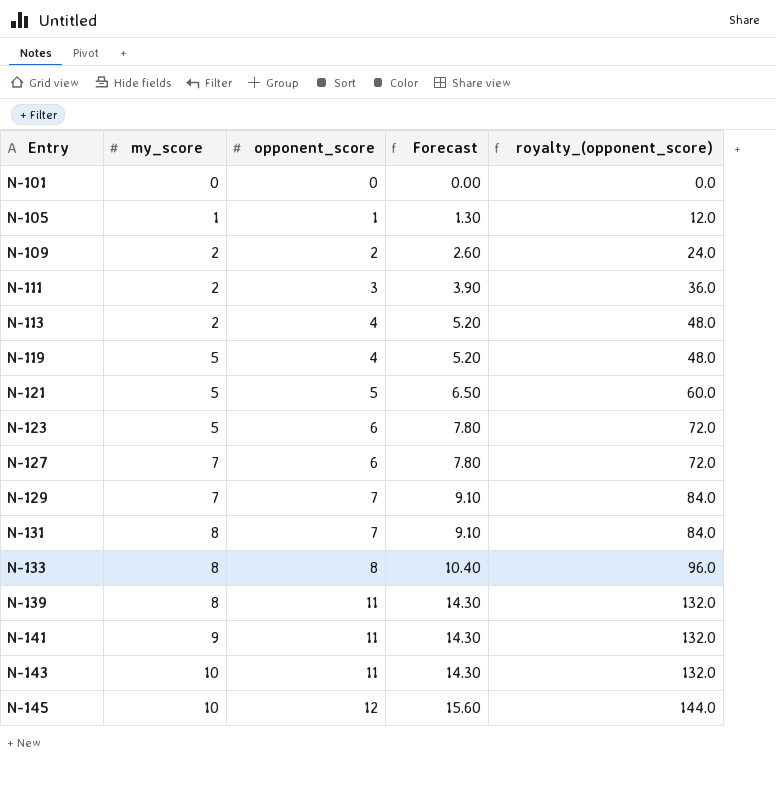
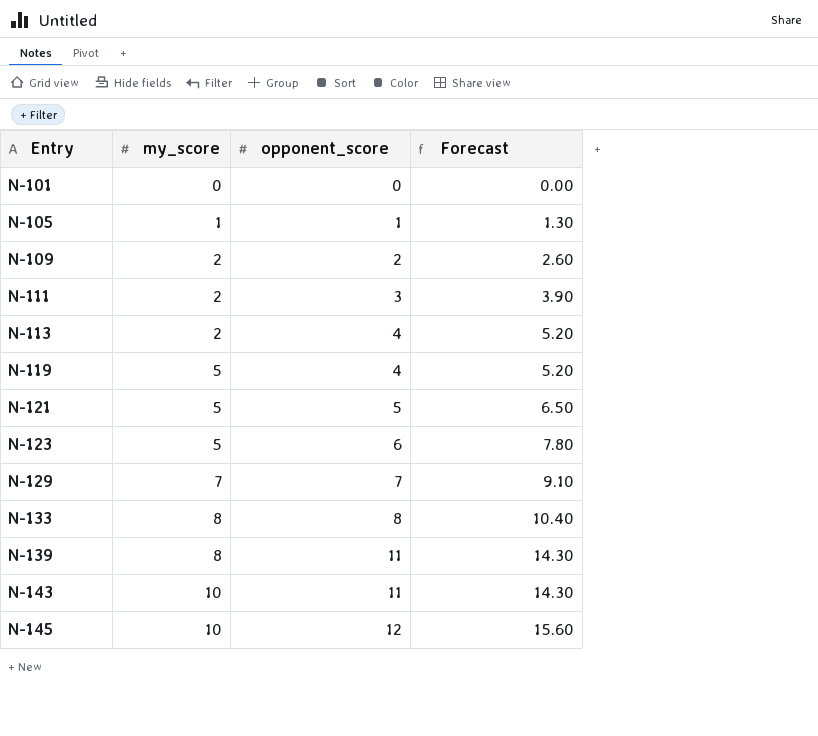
column royalty_(opponent_score) | formula: [opponent_score] * 12 -> none
row N-127: 7 | 6 | 7.80 | 72.0 -> none
row N-131: 8 | 7 | 9.10 | 84.0 -> none
row N-141: 9 | 11 | 14.30 | 132.0 -> none

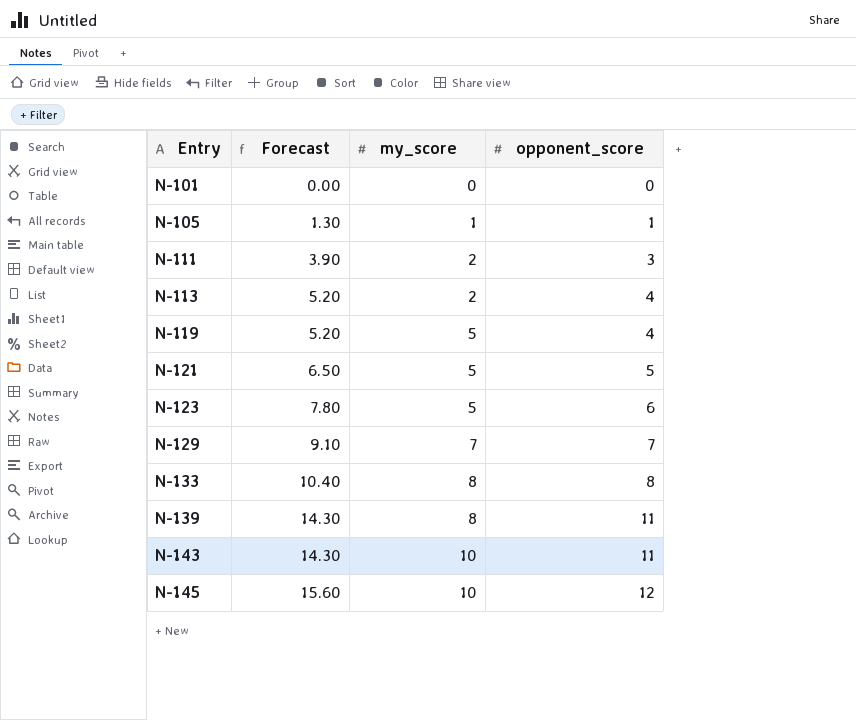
column Forecast | position: 4 -> 2
row N-109: 2 | 2 | 2.60 -> none

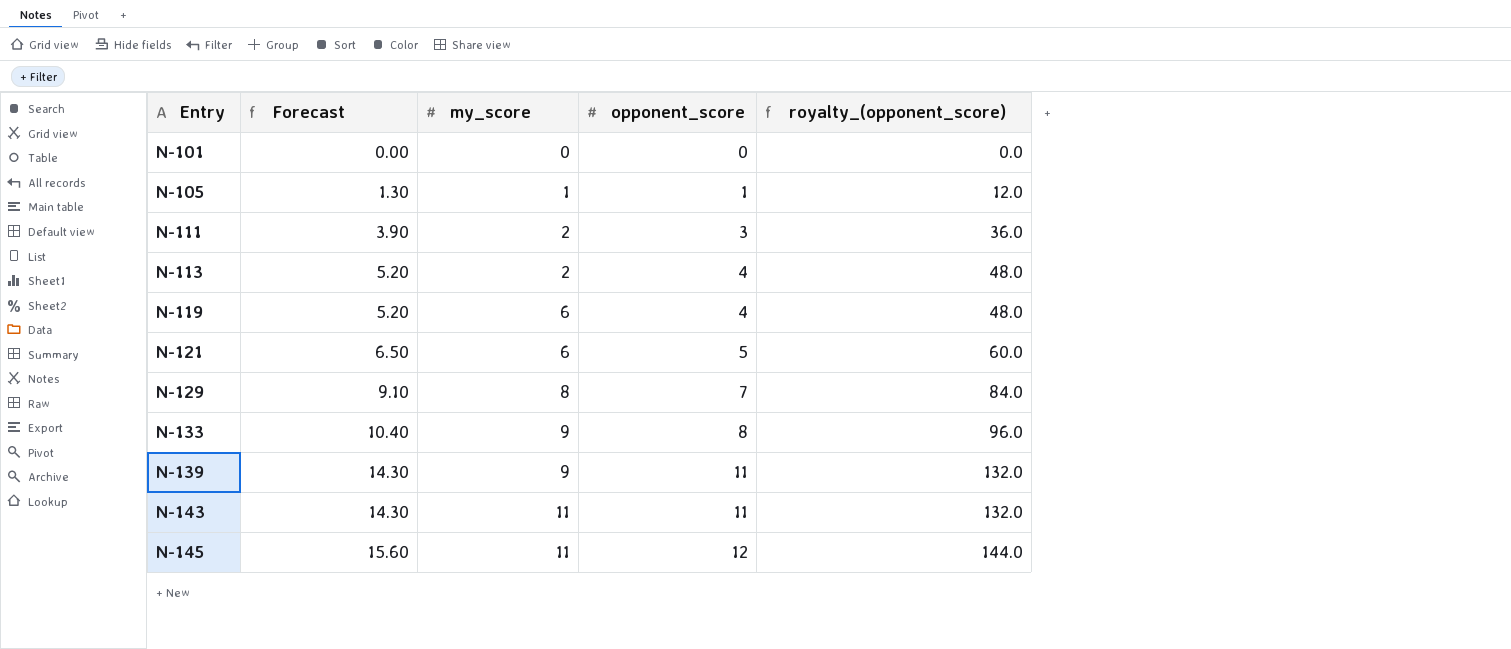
column royalty_(opponent_score) | formula: none -> [opponent_score] * 12
row N-123: 7.80 | 5 | 6 -> none
N-119 | my_score: 5 -> 6
N-121 | my_score: 5 -> 6
N-129 | my_score: 7 -> 8
N-133 | my_score: 8 -> 9
N-139 | my_score: 8 -> 9
N-143 | my_score: 10 -> 11
N-145 | my_score: 10 -> 11

